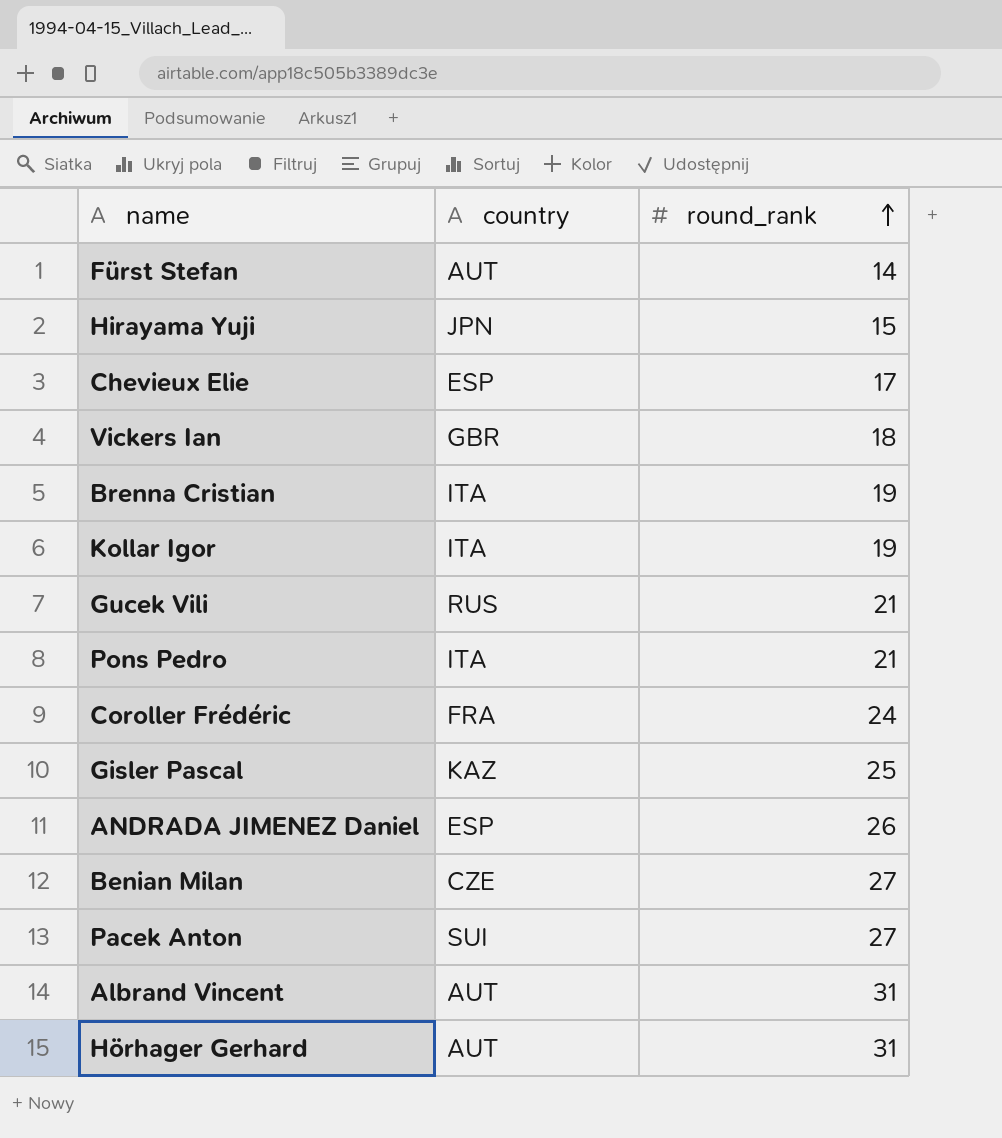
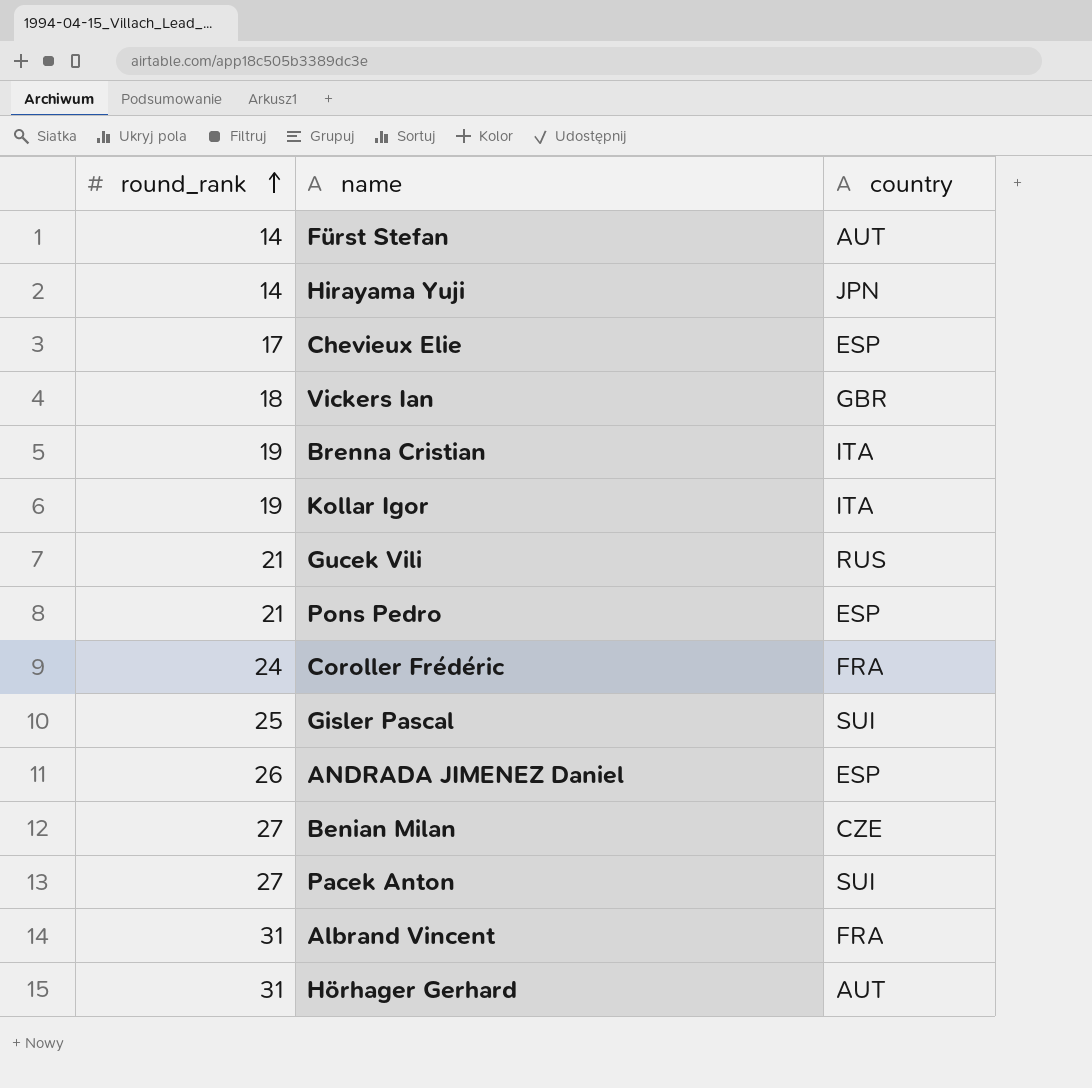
column round_rank | position: 3 -> 1
Hirayama Yuji | round_rank: 15 -> 14
Pons Pedro | country: ITA -> ESP
Gisler Pascal | country: KAZ -> SUI
Albrand Vincent | country: AUT -> FRA

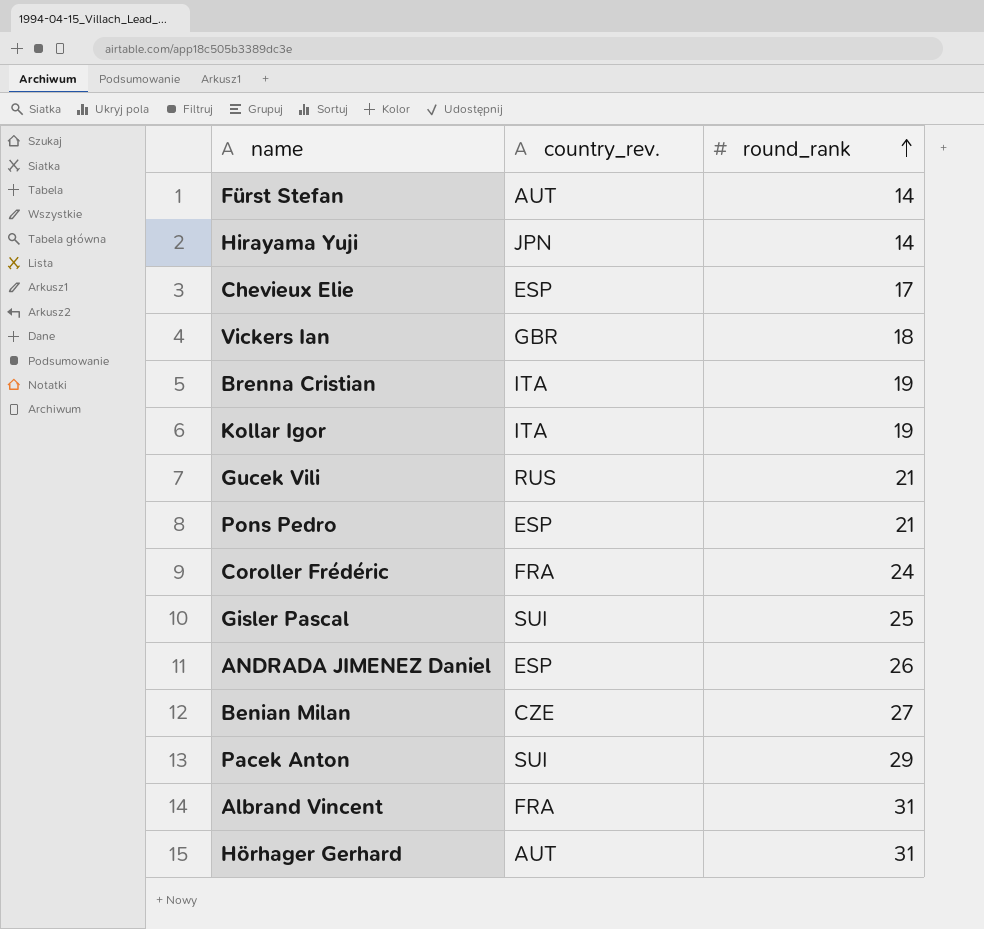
column name: country -> country_rev.
column round_rank | position: 1 -> 3
Pacek Anton | round_rank: 27 -> 29

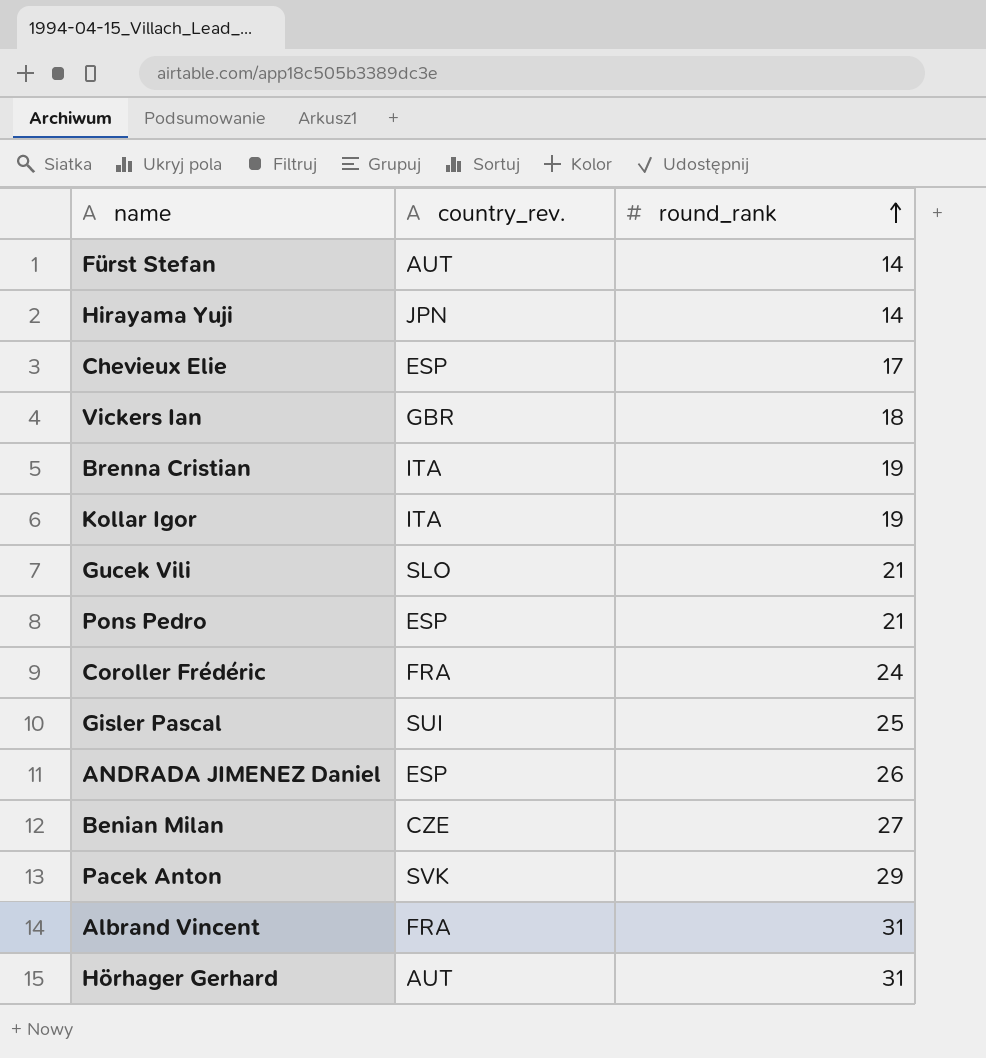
Gucek Vili | country_rev.: RUS -> SLO
Pacek Anton | country_rev.: SUI -> SVK

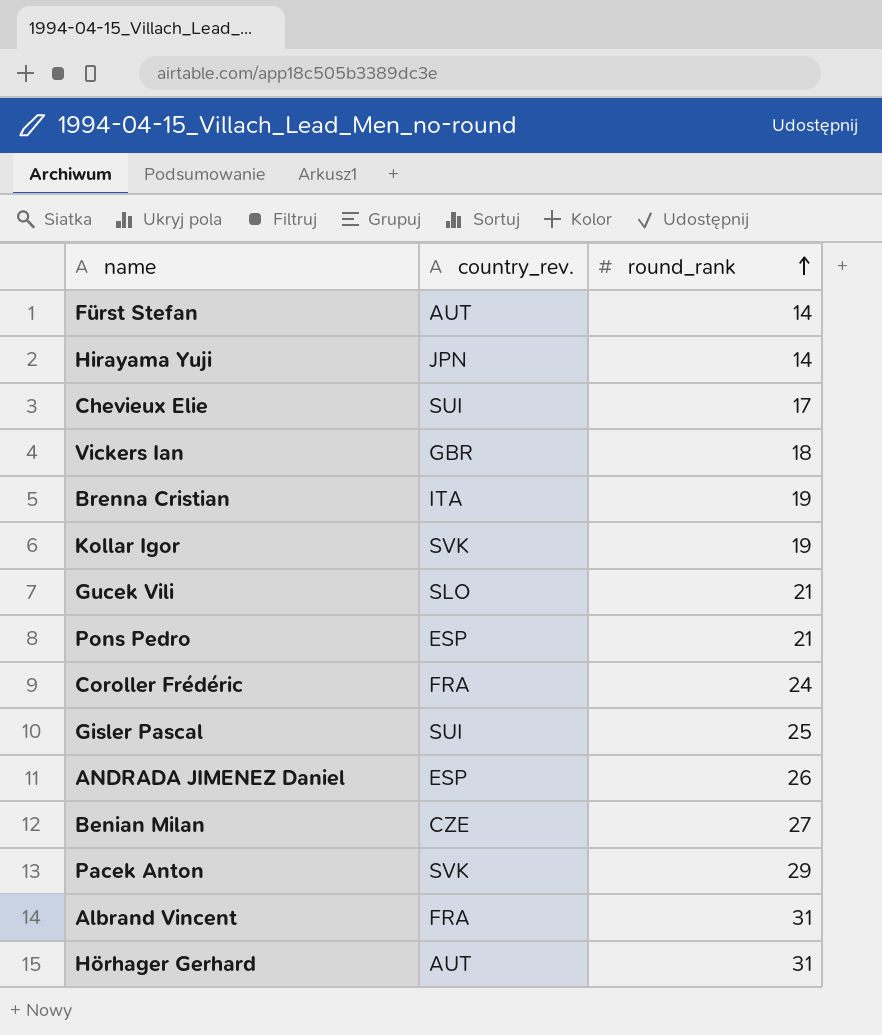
Chevieux Elie | country_rev.: ESP -> SUI
Kollar Igor | country_rev.: ITA -> SVK

